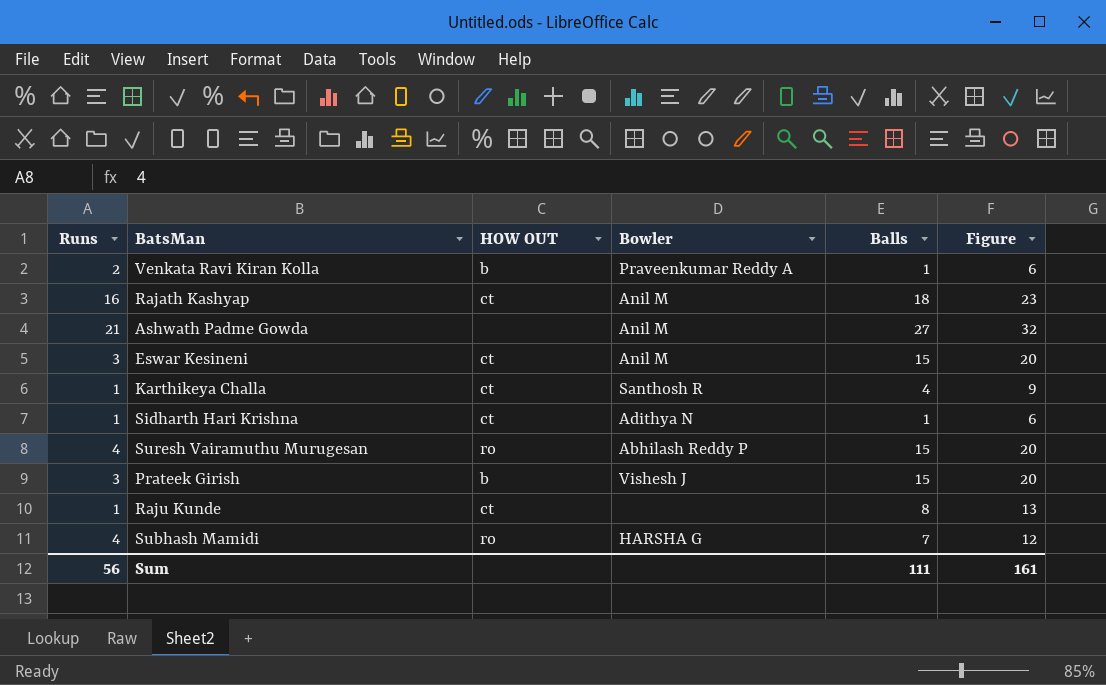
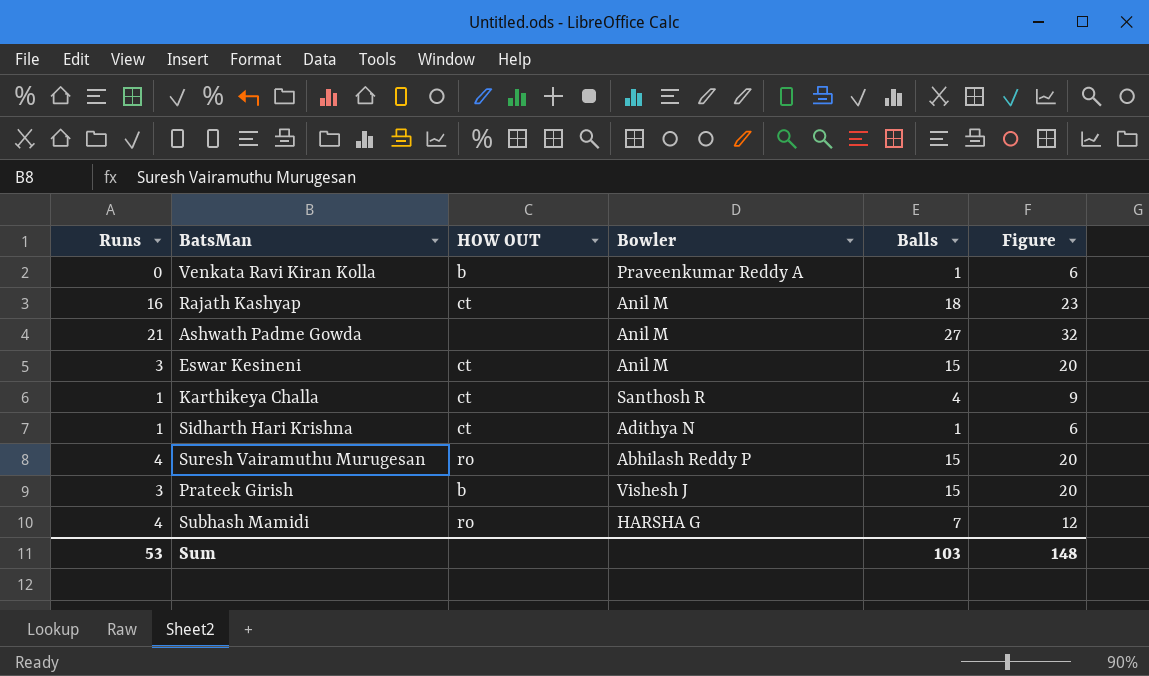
row Raju Kunde: 1 | ct | none | 8 | 13 -> none
Venkata Ravi Kiran Kolla | Runs: 2 -> 0
Sum | Runs: 56 -> 53
Sum | Balls: 111 -> 103
Sum | Figure: 161 -> 148

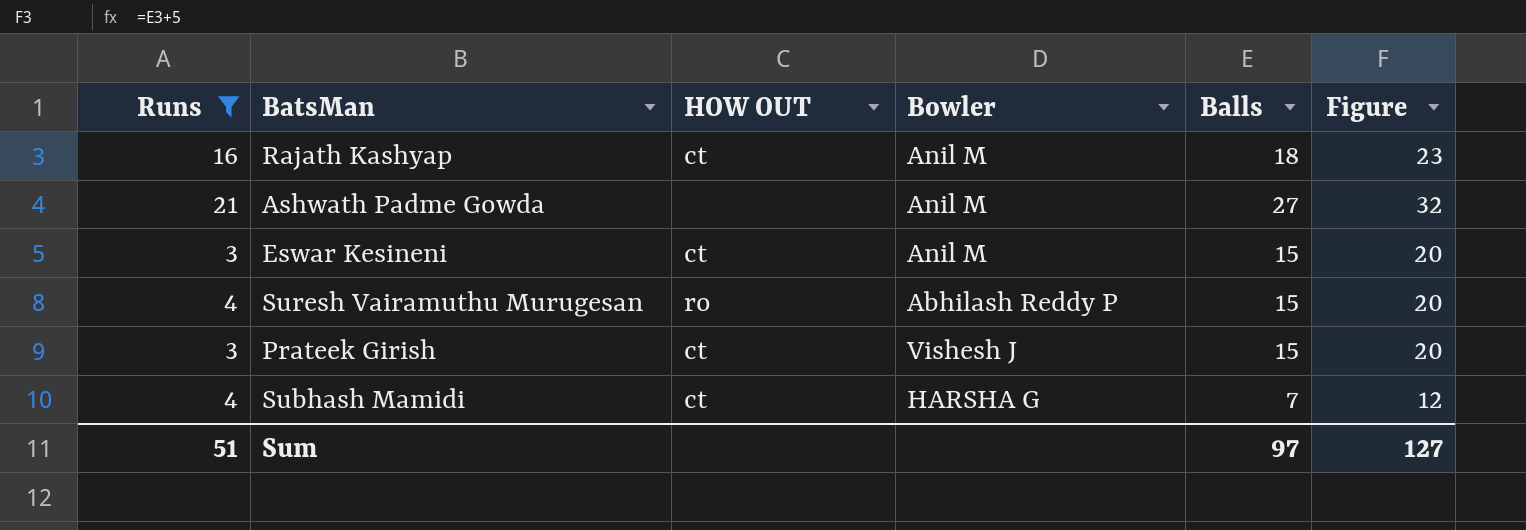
filter: none -> Runs >= 3
Prateek Girish | HOW OUT: b -> ct
Subhash Mamidi | HOW OUT: ro -> ct
Sum | Runs: 53 -> 51
Sum | Balls: 103 -> 97
Sum | Figure: 148 -> 127

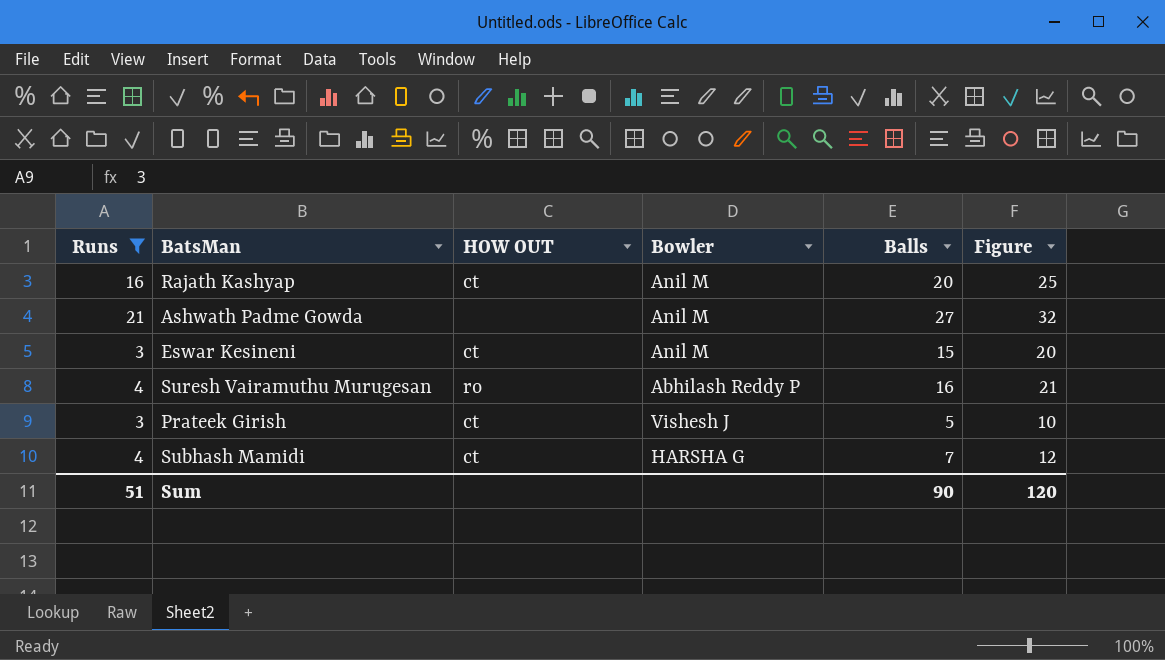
Rajath Kashyap | Balls: 18 -> 20
Rajath Kashyap | Figure: 23 -> 25
Suresh Vairamuthu Murugesan | Balls: 15 -> 16
Suresh Vairamuthu Murugesan | Figure: 20 -> 21
Prateek Girish | Balls: 15 -> 5
Prateek Girish | Figure: 20 -> 10
Sum | Balls: 97 -> 90
Sum | Figure: 127 -> 120

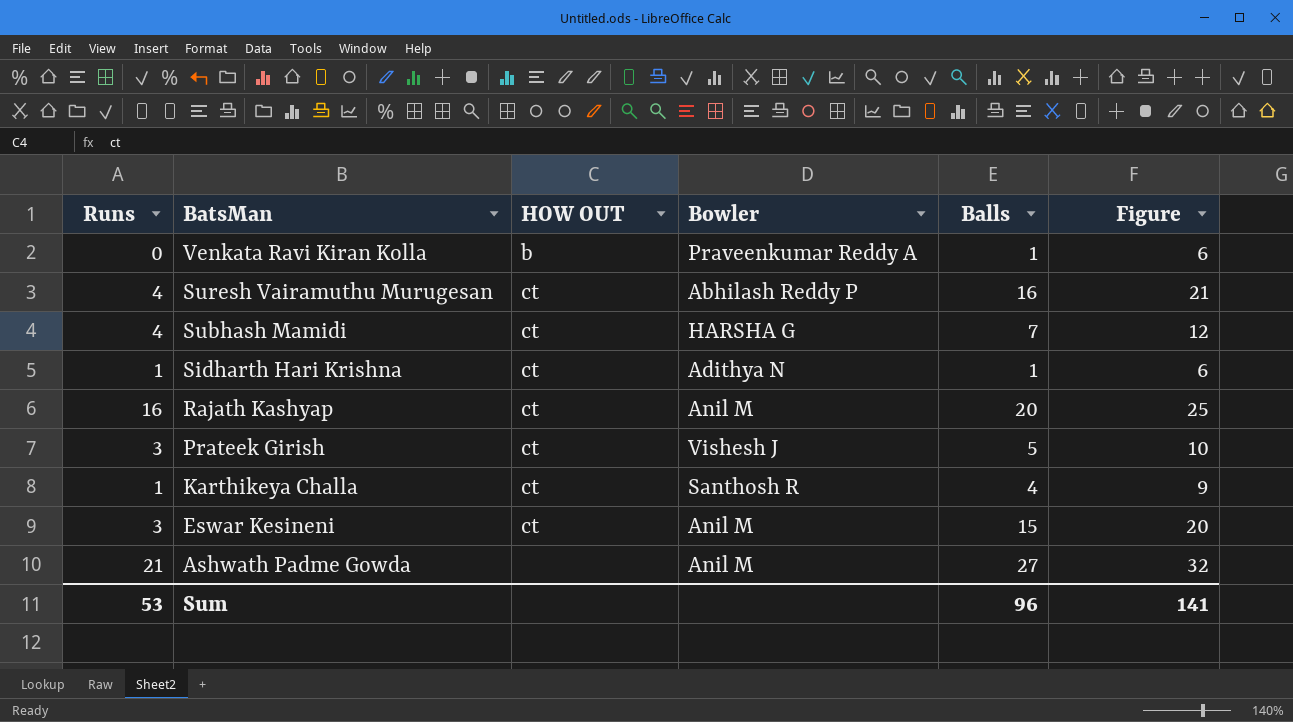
filter: Runs >= 3 -> none
row order: none -> BatsMan descending
Suresh Vairamuthu Murugesan | HOW OUT: ro -> ct
Sum | Runs: 51 -> 53
Sum | Balls: 90 -> 96
Sum | Figure: 120 -> 141

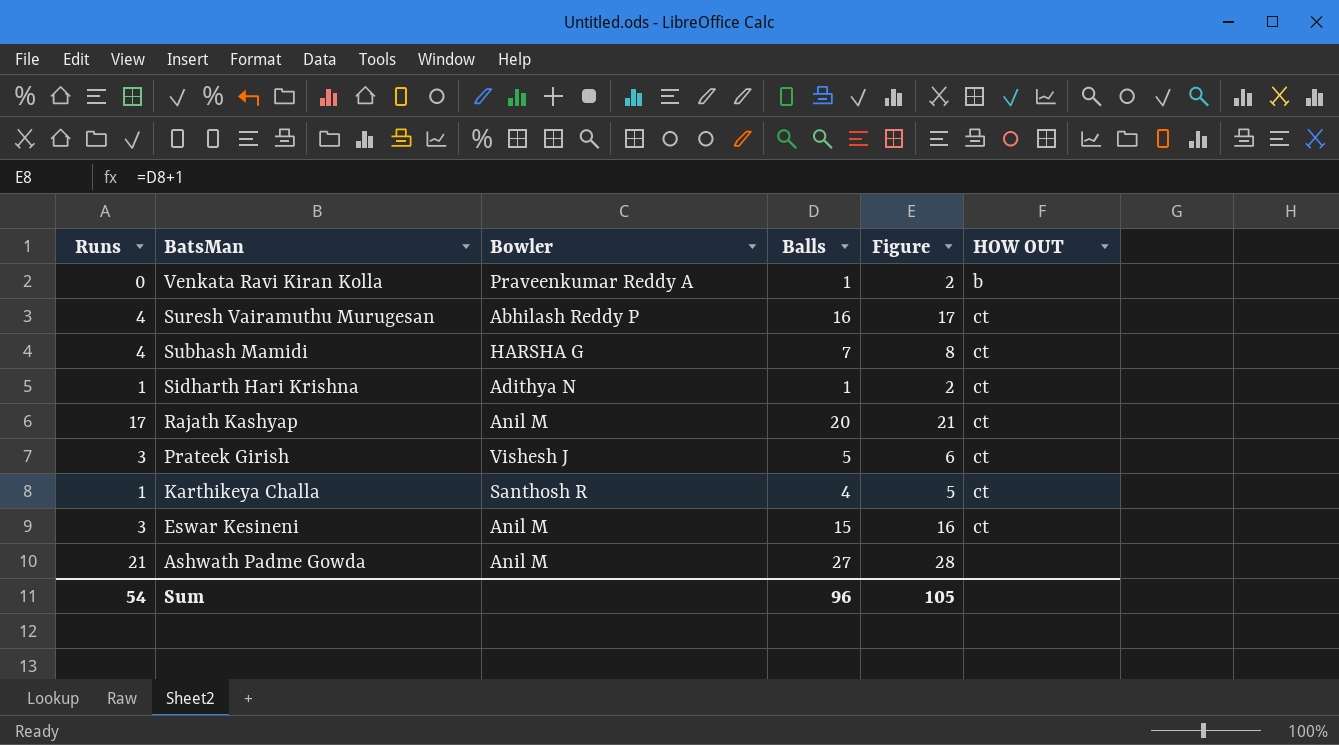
column Figure | formula: [Balls] + 5 -> [Balls] + 1
column HOW OUT | position: 3 -> 6
Rajath Kashyap | Runs: 16 -> 17
Sum | Runs: 53 -> 54
Sum | Figure: 141 -> 105

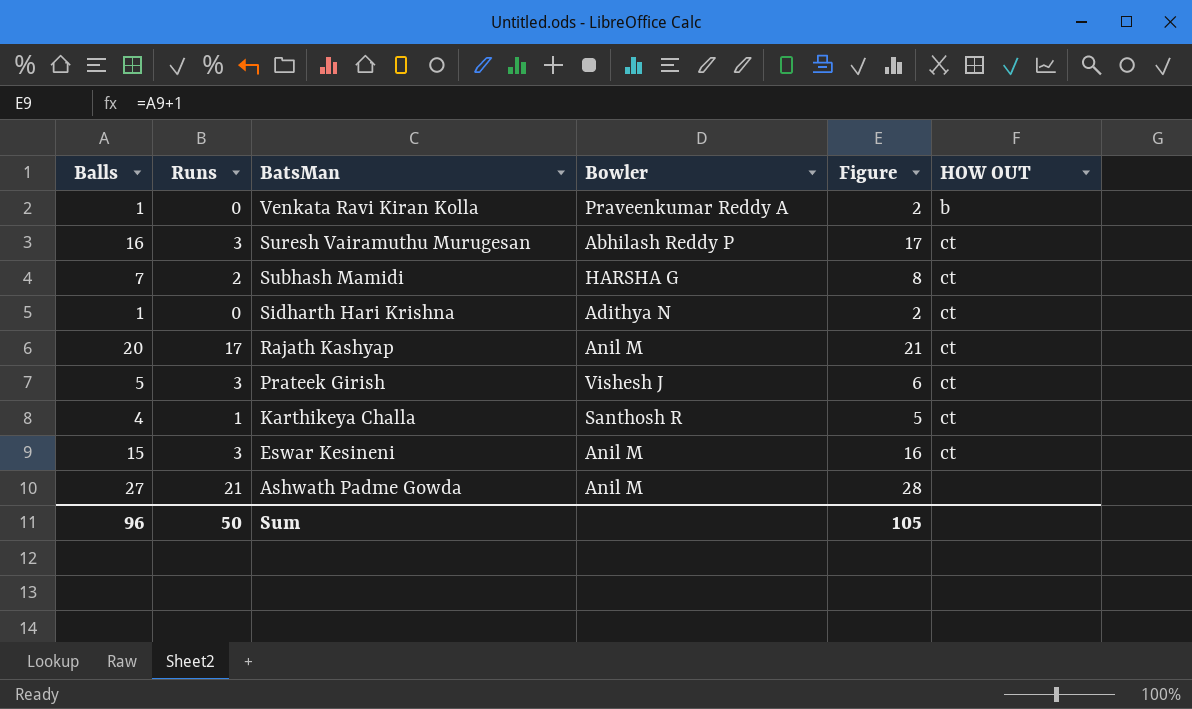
column Balls | position: 4 -> 1
Suresh Vairamuthu Murugesan | Runs: 4 -> 3
Subhash Mamidi | Runs: 4 -> 2
Sidharth Hari Krishna | Runs: 1 -> 0
Sum | Runs: 54 -> 50

